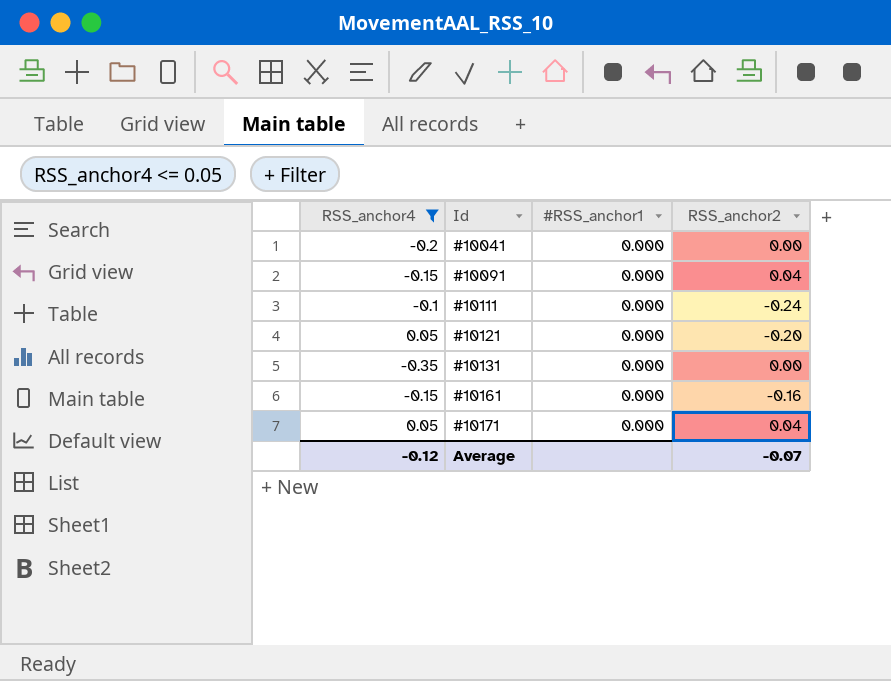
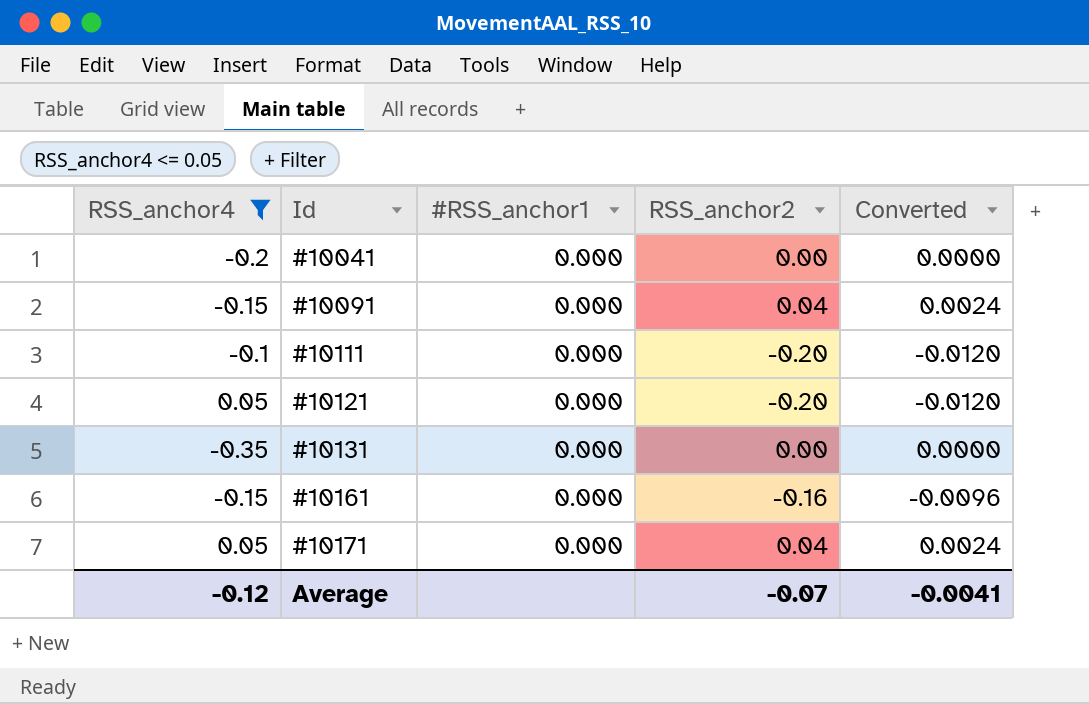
column Converted | formula: none -> [RSS_anchor2] * 0.06
#10111 | RSS_anchor2: -0.24 -> -0.20

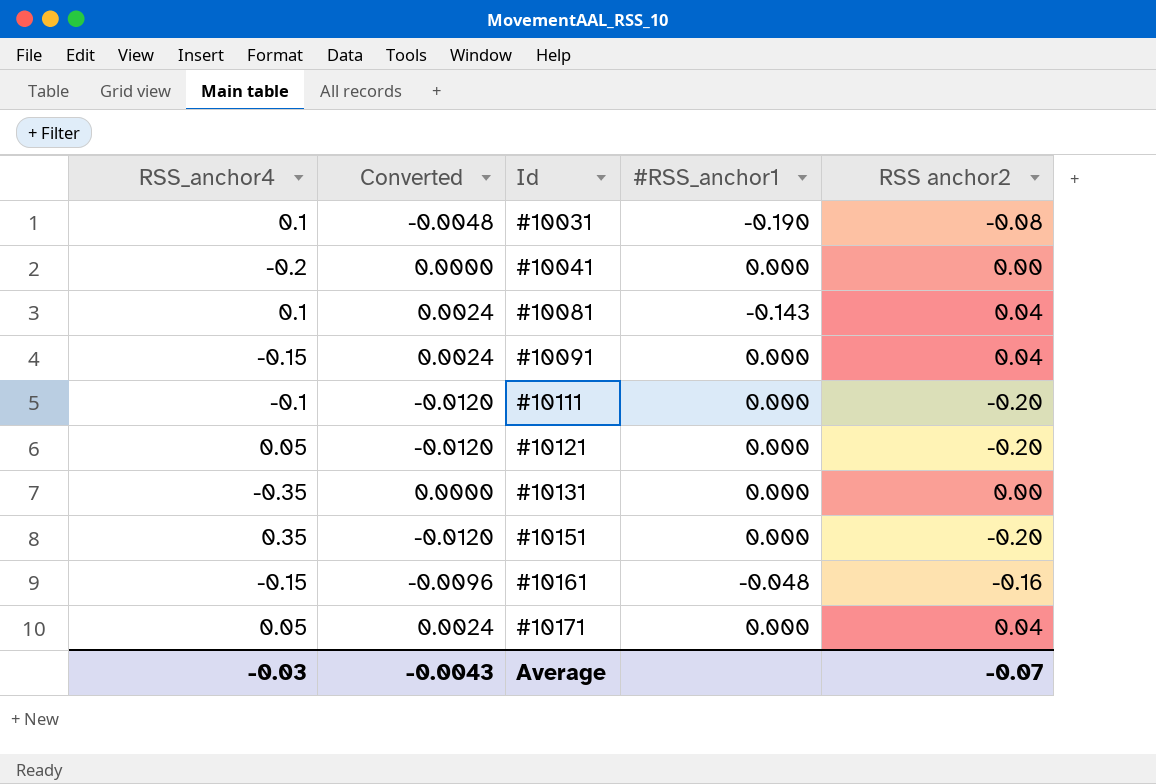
filter: RSS_anchor4 <= 0.05 -> none
column Converted | position: 5 -> 2
column name: RSS_anchor2 -> RSS anchor2
#10161 | #RSS_anchor1: 0.000 -> -0.048
Average | RSS_anchor4: -0.12 -> -0.03
Average | Converted: -0.0041 -> -0.0043

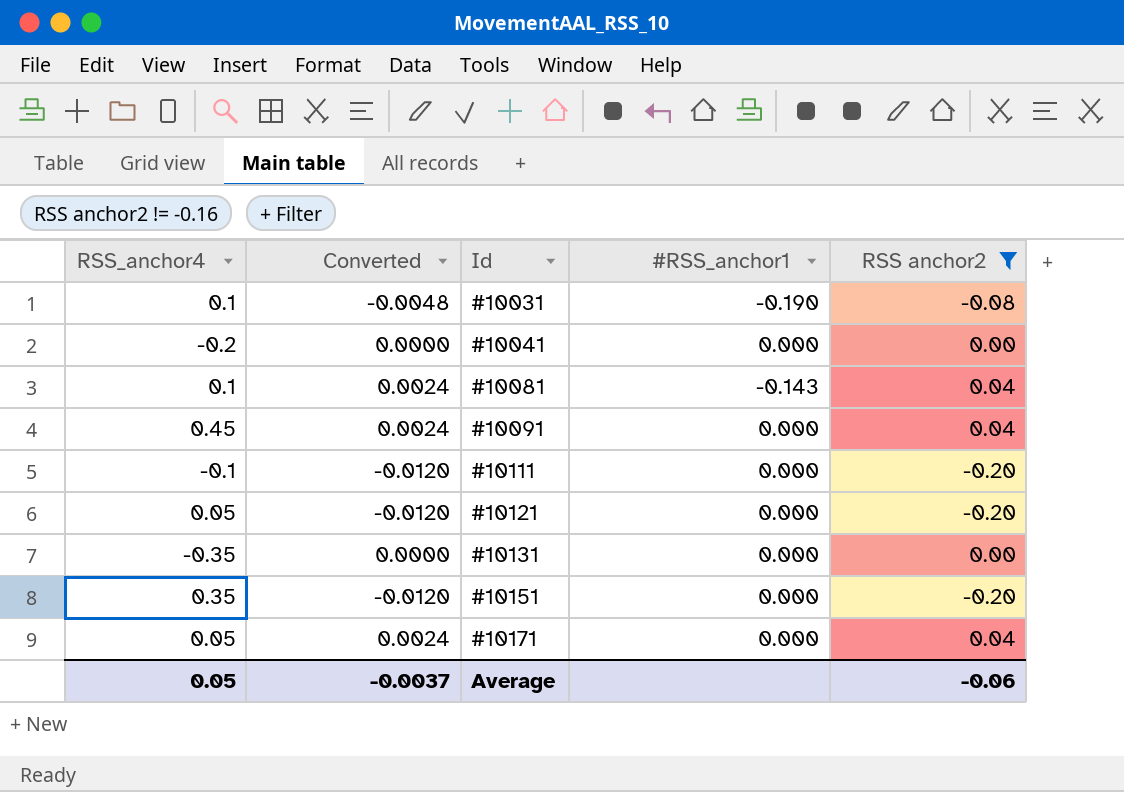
filter: none -> RSS anchor2 != -0.16
#10091 | RSS_anchor4: -0.15 -> 0.45
Average | RSS_anchor4: -0.03 -> 0.05
Average | Converted: -0.0043 -> -0.0037
Average | RSS anchor2: -0.07 -> -0.06

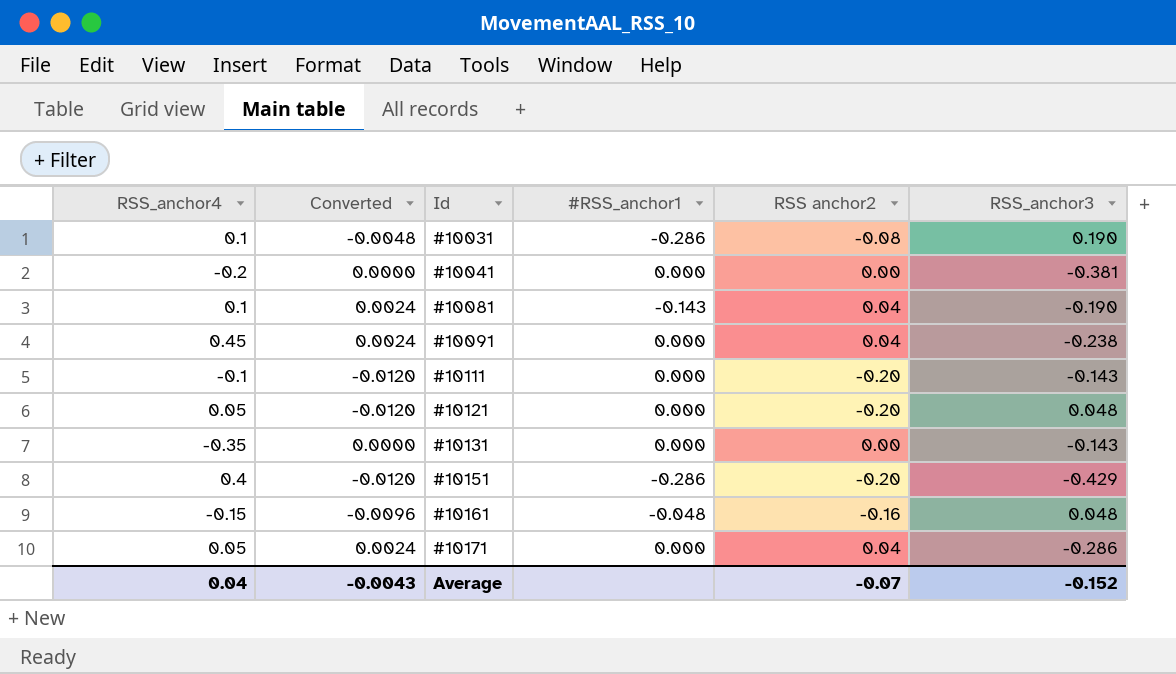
filter: RSS anchor2 != -0.16 -> none
column RSS_anchor3 | position: none -> 6
#10031 | #RSS_anchor1: -0.190 -> -0.286
#10151 | RSS_anchor4: 0.35 -> 0.4
#10151 | #RSS_anchor1: 0.000 -> -0.286
Average | RSS_anchor4: 0.05 -> 0.04
Average | Converted: -0.0037 -> -0.0043
Average | RSS anchor2: -0.06 -> -0.07

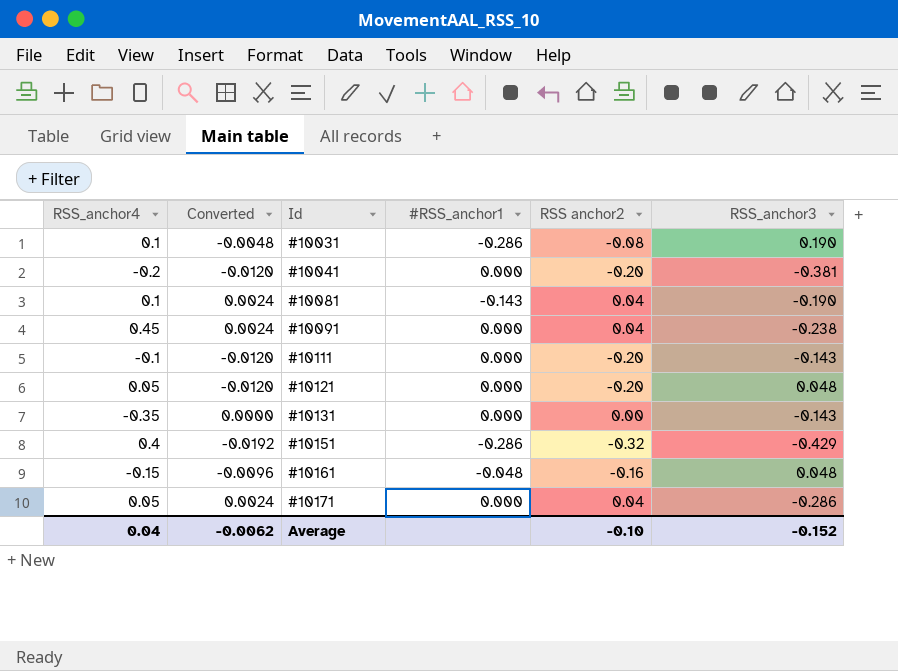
#10041 | Converted: 0.0000 -> -0.0120
#10041 | RSS anchor2: 0.00 -> -0.20
#10151 | Converted: -0.0120 -> -0.0192
#10151 | RSS anchor2: -0.20 -> -0.32
Average | Converted: -0.0043 -> -0.0062
Average | RSS anchor2: -0.07 -> -0.10

